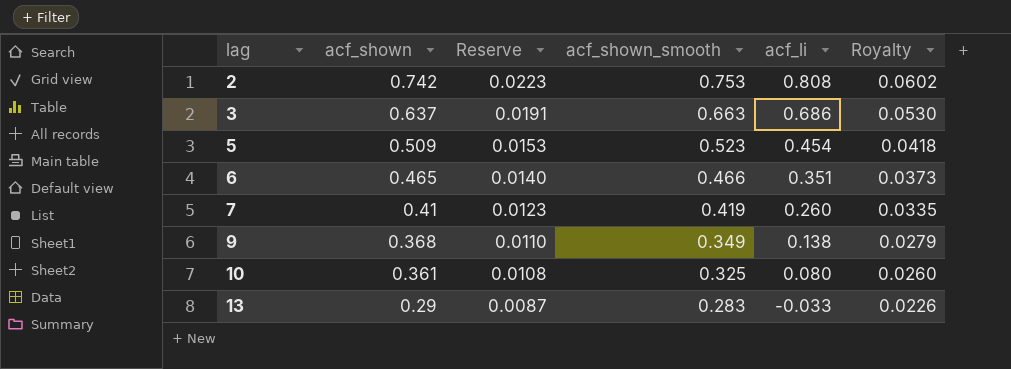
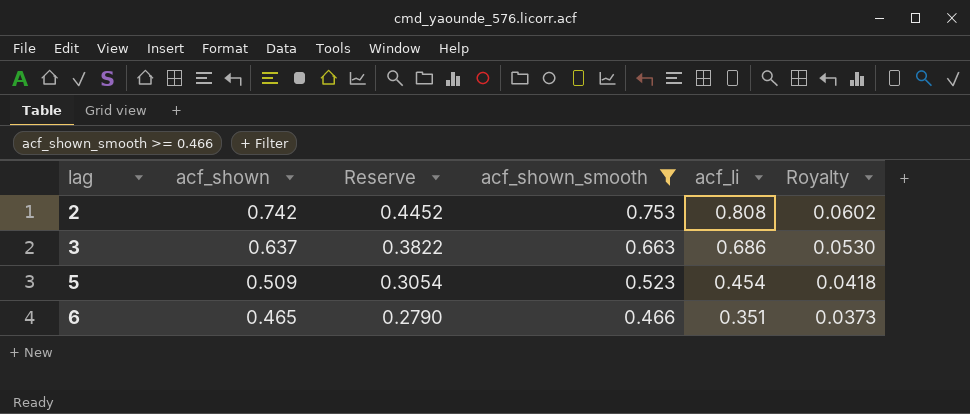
filter: none -> acf_shown_smooth >= 0.466
column Reserve | formula: [acf_shown] * 0.03 -> [acf_shown] * 0.6

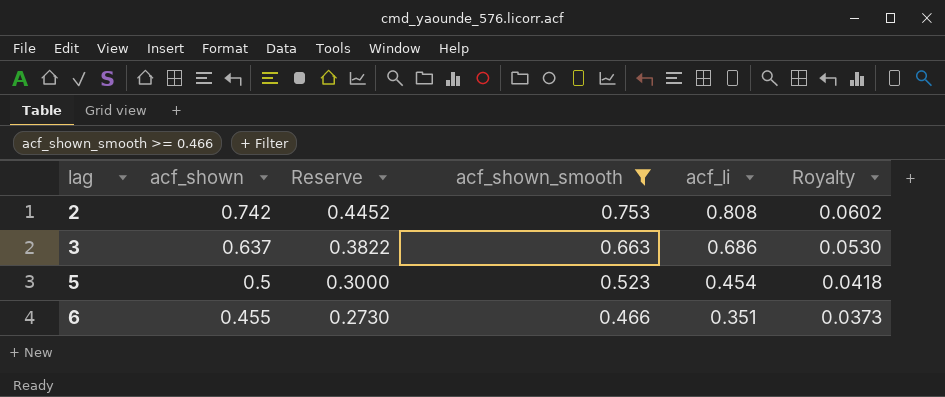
5 | acf_shown: 0.509 -> 0.5
5 | Reserve: 0.3054 -> 0.3000
6 | acf_shown: 0.465 -> 0.455
6 | Reserve: 0.2790 -> 0.2730

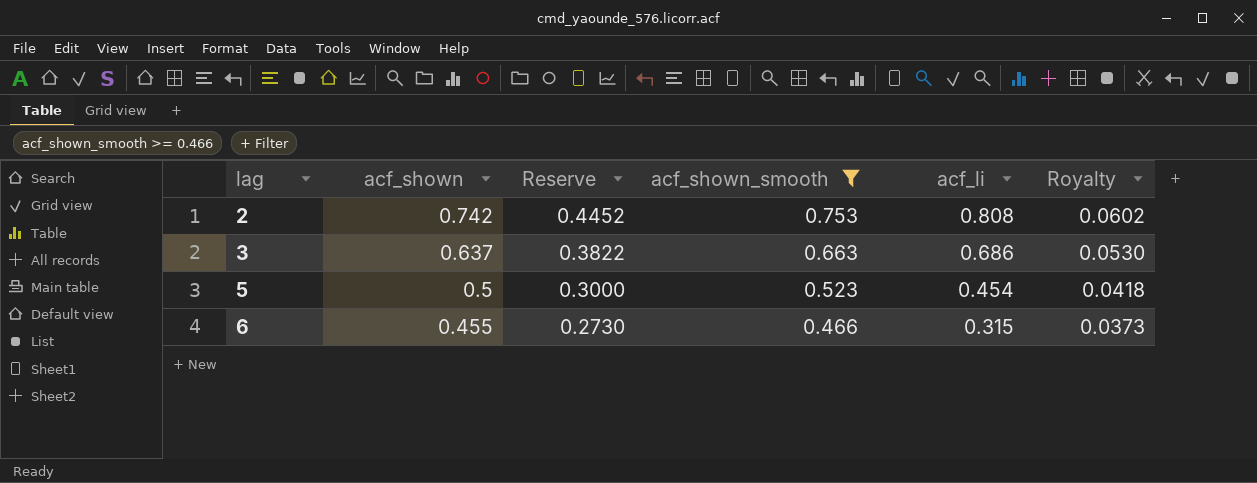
6 | acf_li: 0.351 -> 0.315

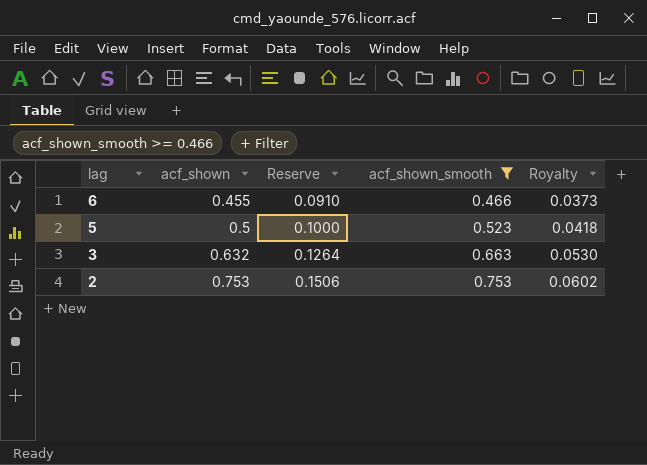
row order: lag ascending -> lag descending
column acf_li | position: 5 -> none
column Reserve | formula: [acf_shown] * 0.6 -> [acf_shown] * 0.2
3 | acf_shown: 0.637 -> 0.632
2 | acf_shown: 0.742 -> 0.753

